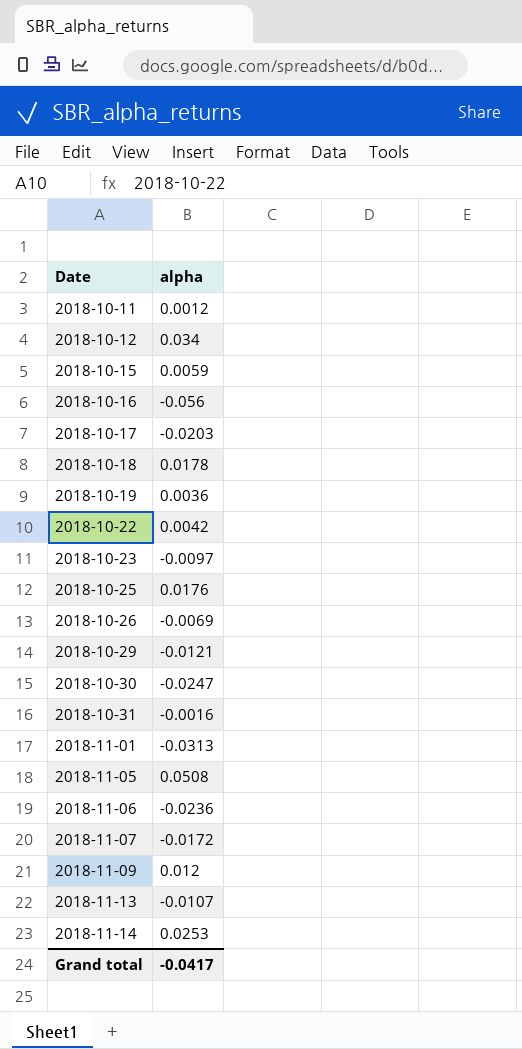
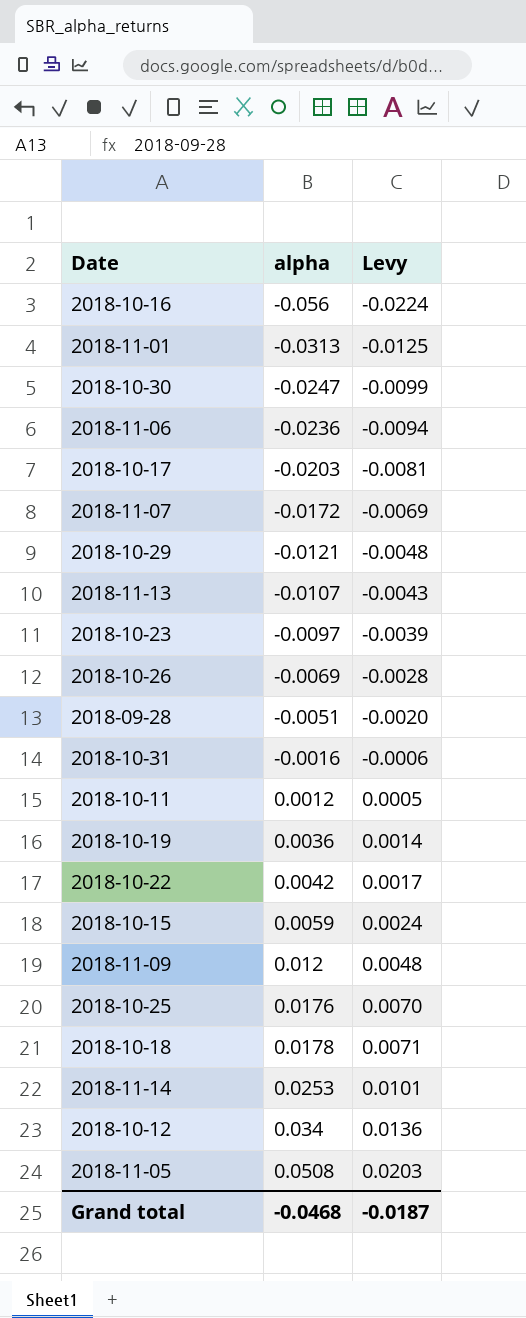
row order: Date ascending -> alpha ascending
column Levy | formula: none -> [alpha] * 0.4
row 2018-09-28: none -> -0.0051 | -0.0020
Grand total | alpha: -0.0417 -> -0.0468

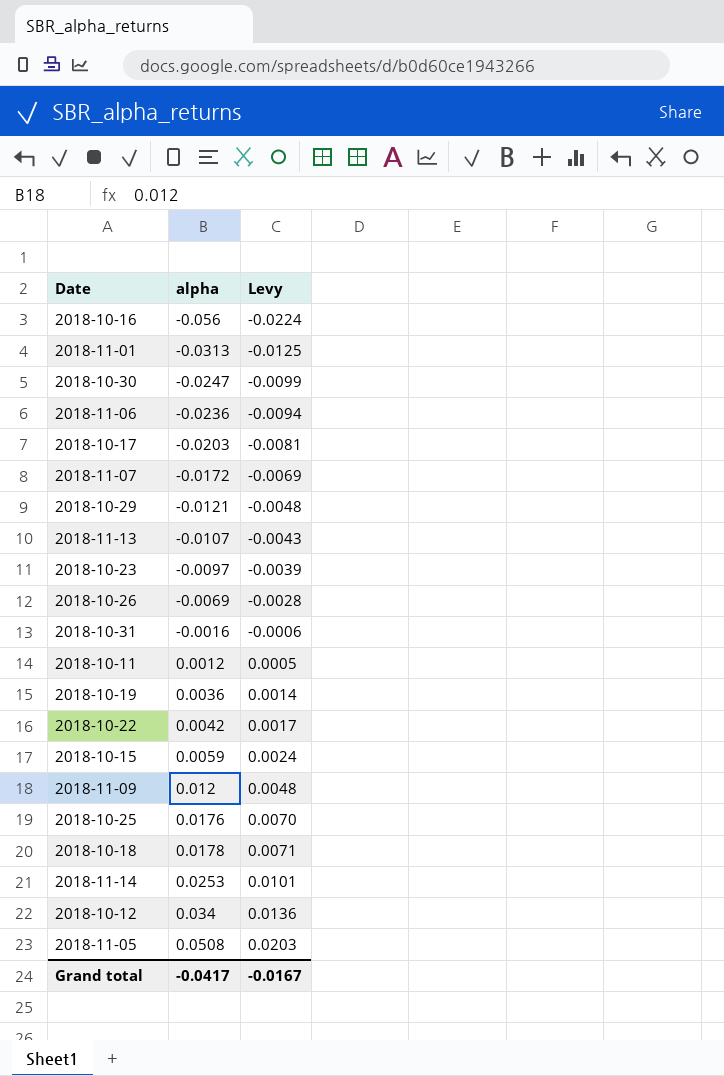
row 2018-09-28: -0.0051 | -0.0020 -> none
Grand total | alpha: -0.0468 -> -0.0417
Grand total | Levy: -0.0187 -> -0.0167

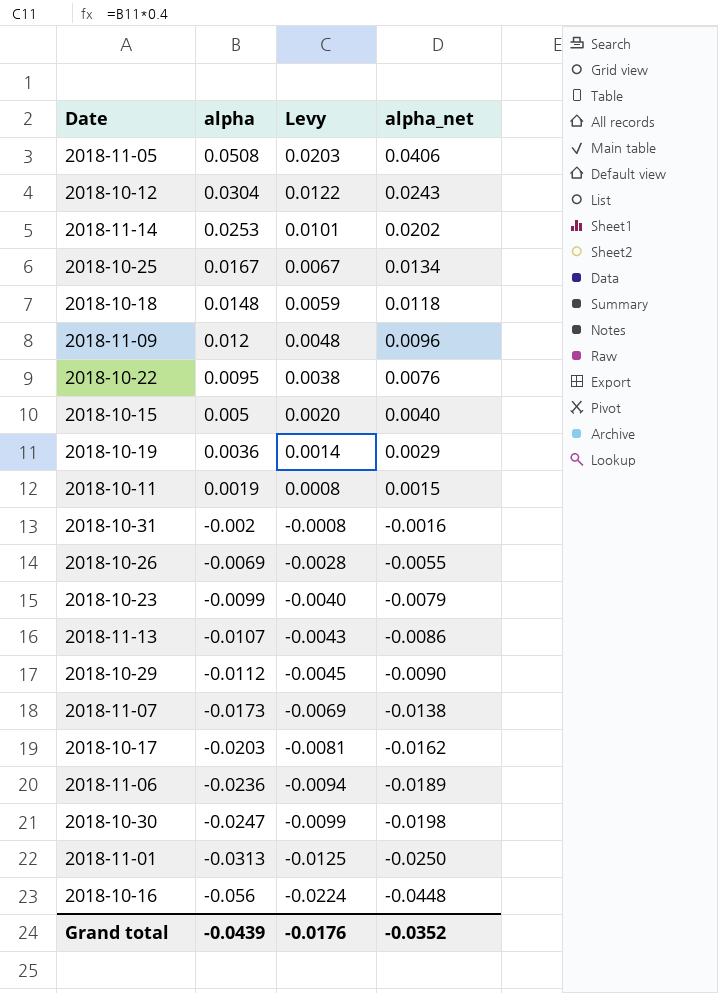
row order: alpha ascending -> alpha descending
column alpha_net | formula: none -> [alpha] * 0.8
2018-10-12 | alpha: 0.034 -> 0.0304
2018-10-12 | Levy: 0.0136 -> 0.0122
2018-10-25 | alpha: 0.0176 -> 0.0167
2018-10-25 | Levy: 0.0070 -> 0.0067
2018-10-18 | alpha: 0.0178 -> 0.0148
2018-10-18 | Levy: 0.0071 -> 0.0059
2018-10-22 | alpha: 0.0042 -> 0.0095
2018-10-22 | Levy: 0.0017 -> 0.0038
2018-10-15 | alpha: 0.0059 -> 0.005
2018-10-15 | Levy: 0.0024 -> 0.0020
2018-10-11 | alpha: 0.0012 -> 0.0019
2018-10-11 | Levy: 0.0005 -> 0.0008
2018-10-31 | alpha: -0.0016 -> -0.002
2018-10-31 | Levy: -0.0006 -> -0.0008
2018-10-23 | alpha: -0.0097 -> -0.0099
2018-10-23 | Levy: -0.0039 -> -0.0040
2018-10-29 | alpha: -0.0121 -> -0.0112
2018-10-29 | Levy: -0.0048 -> -0.0045
2018-11-07 | alpha: -0.0172 -> -0.0173
Grand total | alpha: -0.0417 -> -0.0439
Grand total | Levy: -0.0167 -> -0.0176

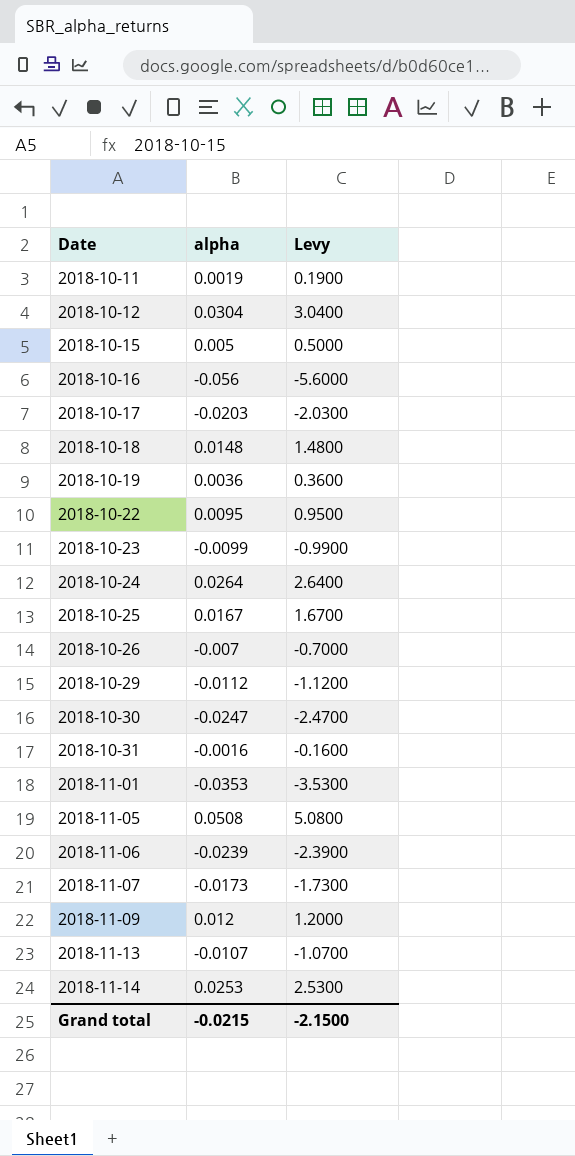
row order: alpha descending -> Date ascending
column alpha_net | formula: [alpha] * 0.8 -> none
column Levy | formula: [alpha] * 0.4 -> [alpha] * 100
row 2018-10-24: none -> 0.0264 | 2.6400
2018-10-26 | alpha: -0.0069 -> -0.007
2018-10-31 | alpha: -0.002 -> -0.0016
2018-11-01 | alpha: -0.0313 -> -0.0353
2018-11-06 | alpha: -0.0236 -> -0.0239
Grand total | alpha: -0.0439 -> -0.0215
Grand total | Levy: -0.0176 -> -2.1500

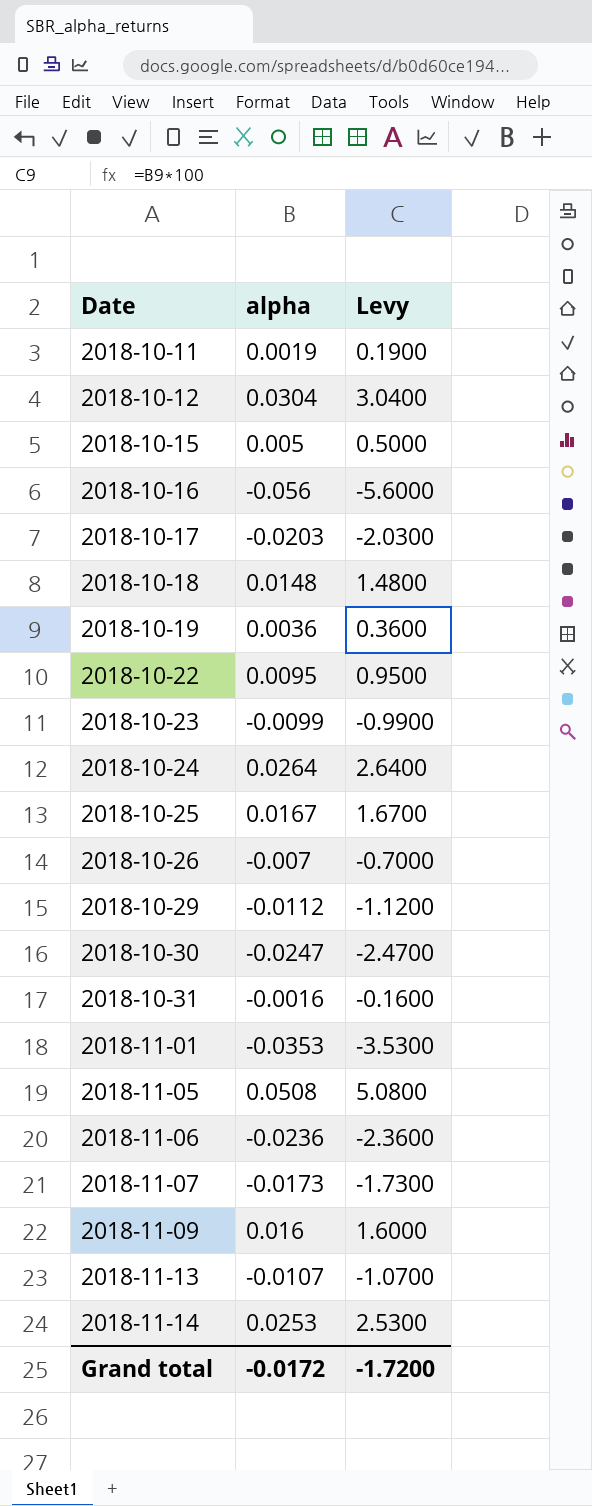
2018-11-06 | alpha: -0.0239 -> -0.0236
2018-11-06 | Levy: -2.3900 -> -2.3600
2018-11-09 | alpha: 0.012 -> 0.016
2018-11-09 | Levy: 1.2000 -> 1.6000
Grand total | alpha: -0.0215 -> -0.0172
Grand total | Levy: -2.1500 -> -1.7200

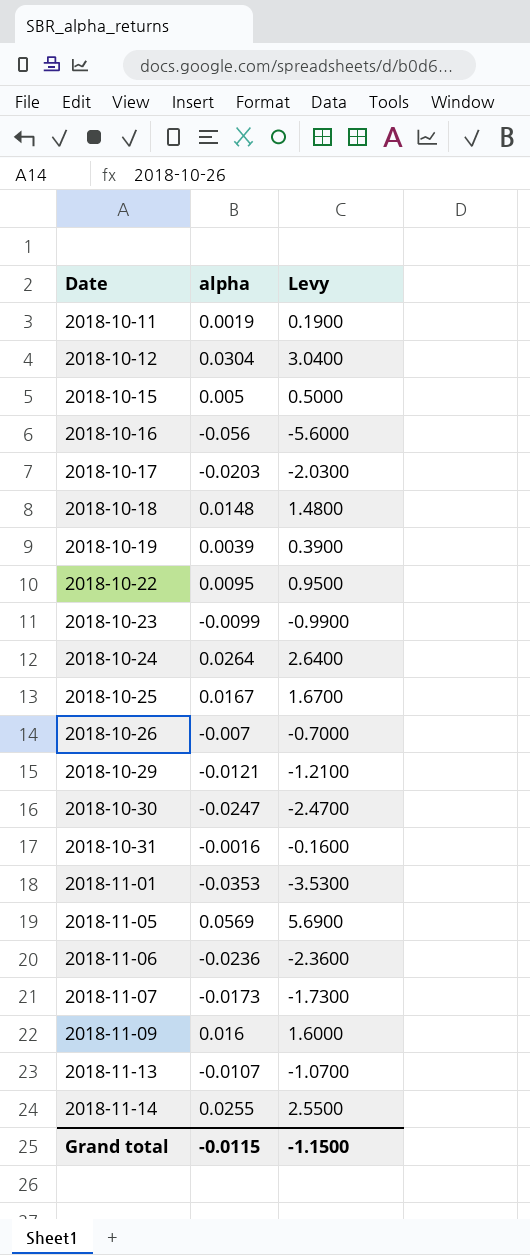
2018-10-19 | alpha: 0.0036 -> 0.0039
2018-10-19 | Levy: 0.3600 -> 0.3900
2018-10-29 | alpha: -0.0112 -> -0.0121
2018-10-29 | Levy: -1.1200 -> -1.2100
2018-11-05 | alpha: 0.0508 -> 0.0569
2018-11-05 | Levy: 5.0800 -> 5.6900
2018-11-14 | alpha: 0.0253 -> 0.0255
2018-11-14 | Levy: 2.5300 -> 2.5500
Grand total | alpha: -0.0172 -> -0.0115
Grand total | Levy: -1.7200 -> -1.1500

